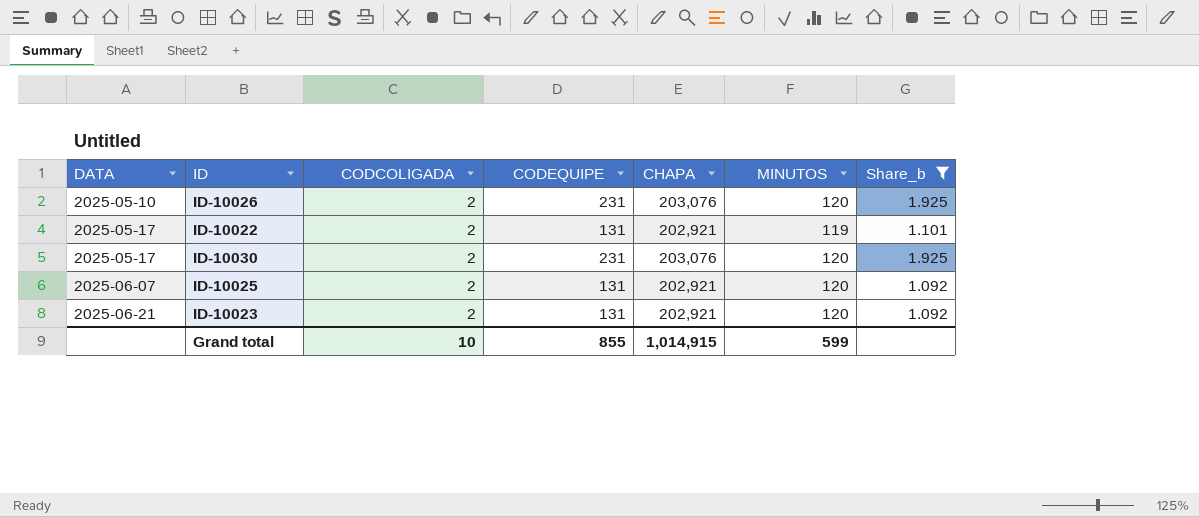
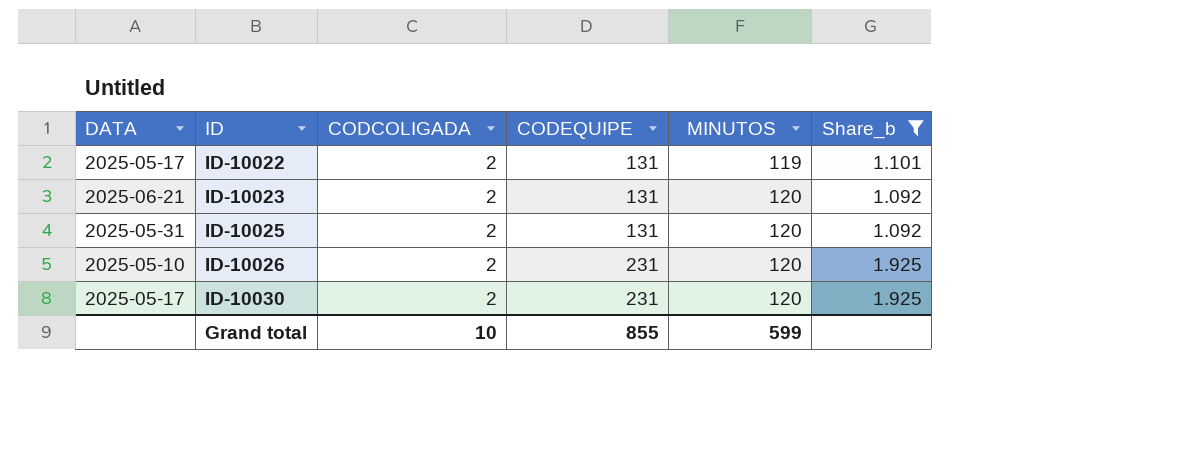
row order: DATA ascending -> ID ascending
column CHAPA | position: 5 -> none
ID-10025 | DATA: 2025-06-07 -> 2025-05-31

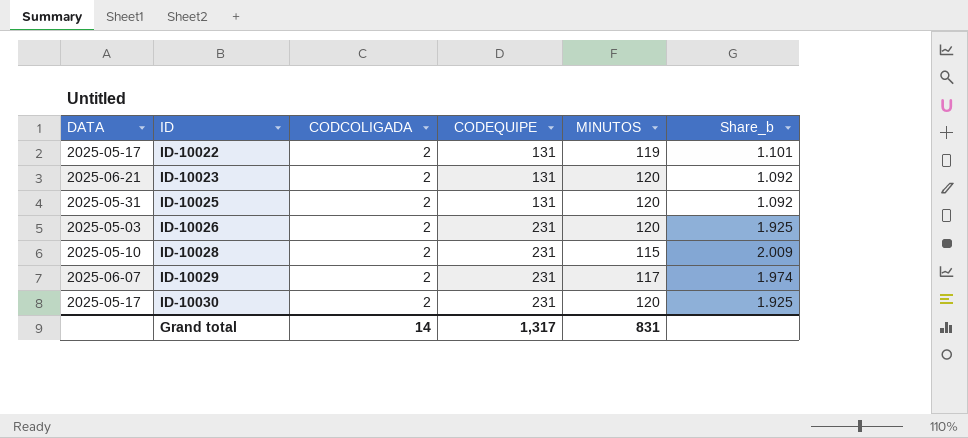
filter: Share_b <= 1.925 -> none
ID-10026 | DATA: 2025-05-10 -> 2025-05-03
Grand total | CODCOLIGADA: 10 -> 14
Grand total | CODEQUIPE: 855 -> 1,317
Grand total | MINUTOS: 599 -> 831

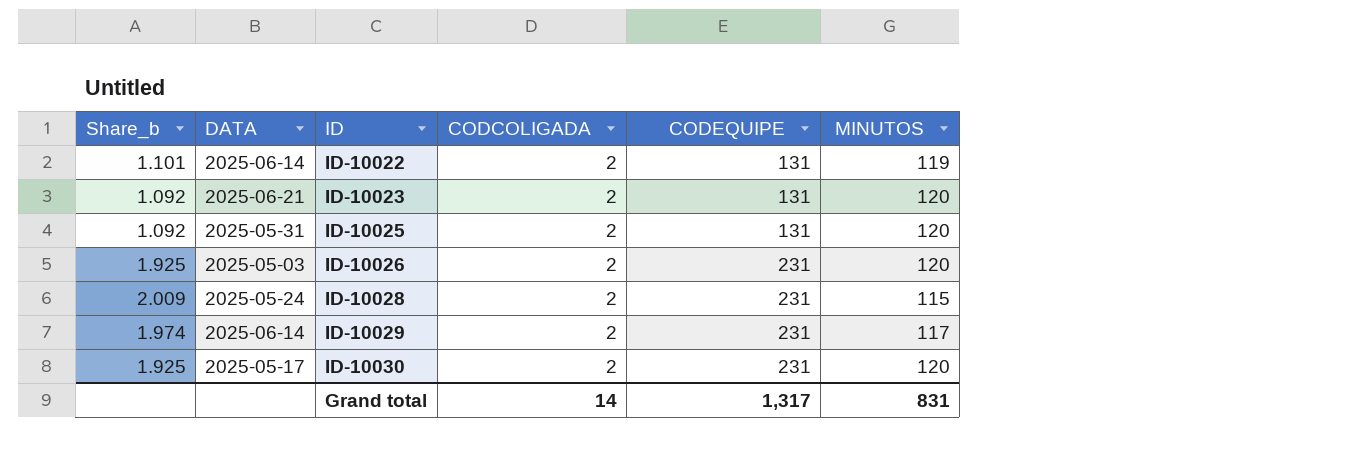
column Share_b | position: 6 -> 1
ID-10022 | DATA: 2025-05-17 -> 2025-06-14
ID-10028 | DATA: 2025-05-10 -> 2025-05-24
ID-10029 | DATA: 2025-06-07 -> 2025-06-14

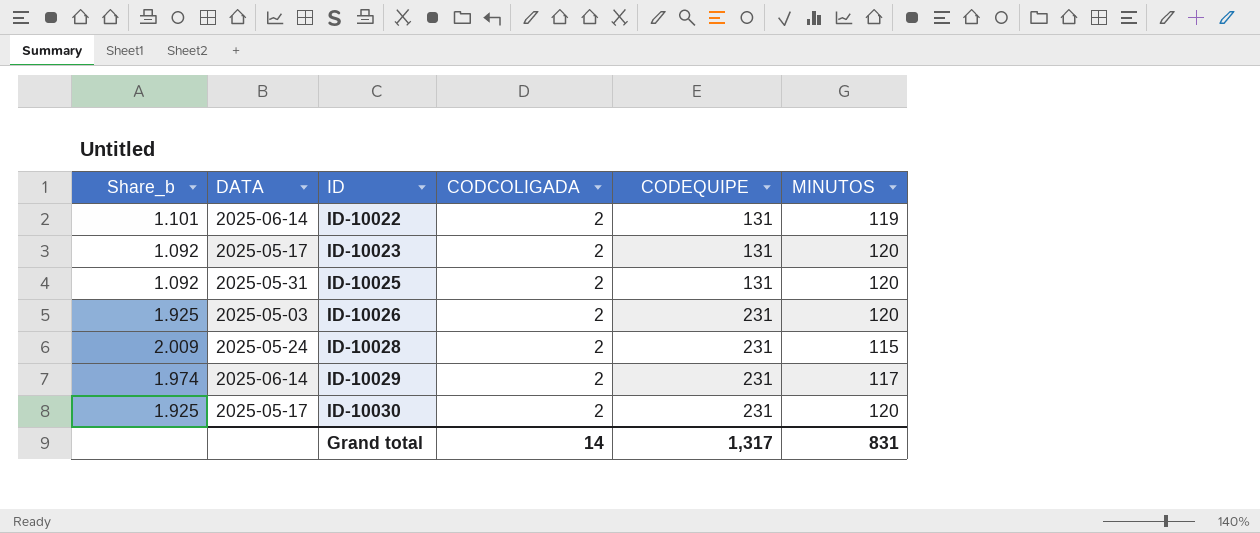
ID-10023 | DATA: 2025-06-21 -> 2025-05-17

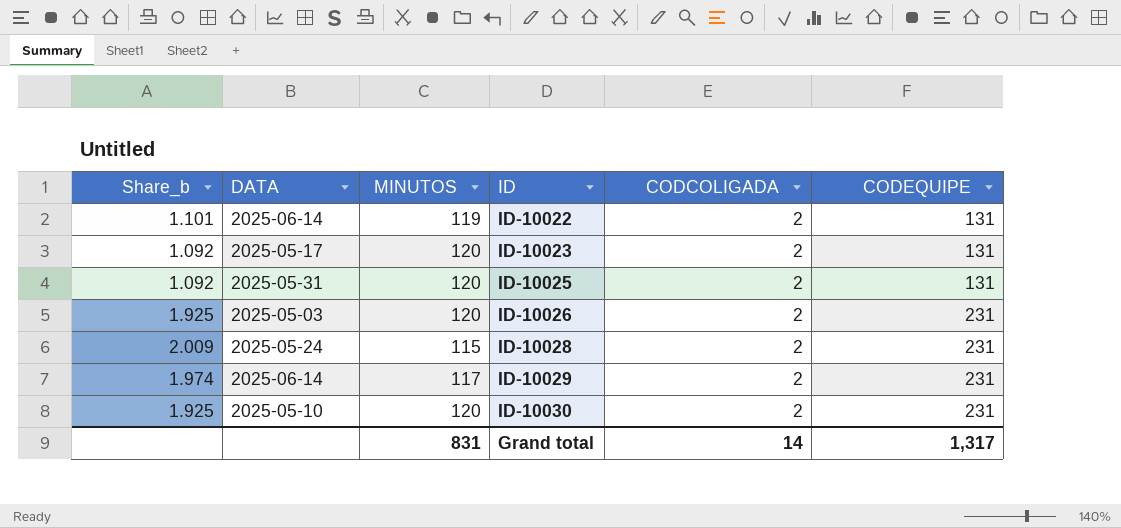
column MINUTOS | position: 6 -> 3
ID-10030 | DATA: 2025-05-17 -> 2025-05-10

